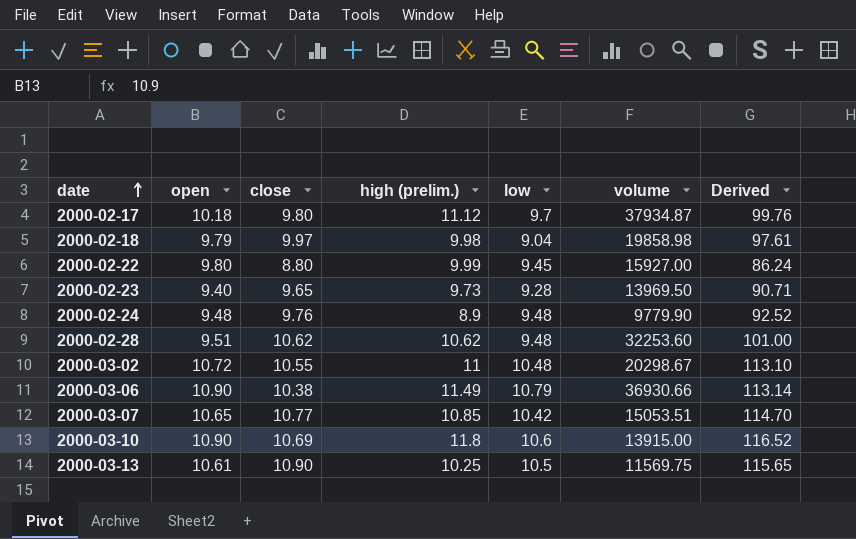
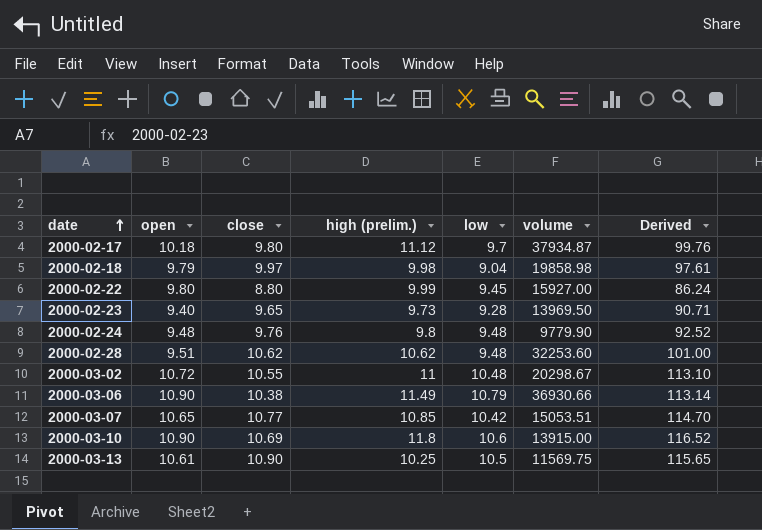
2000-02-24 | high (prelim.): 8.9 -> 9.8

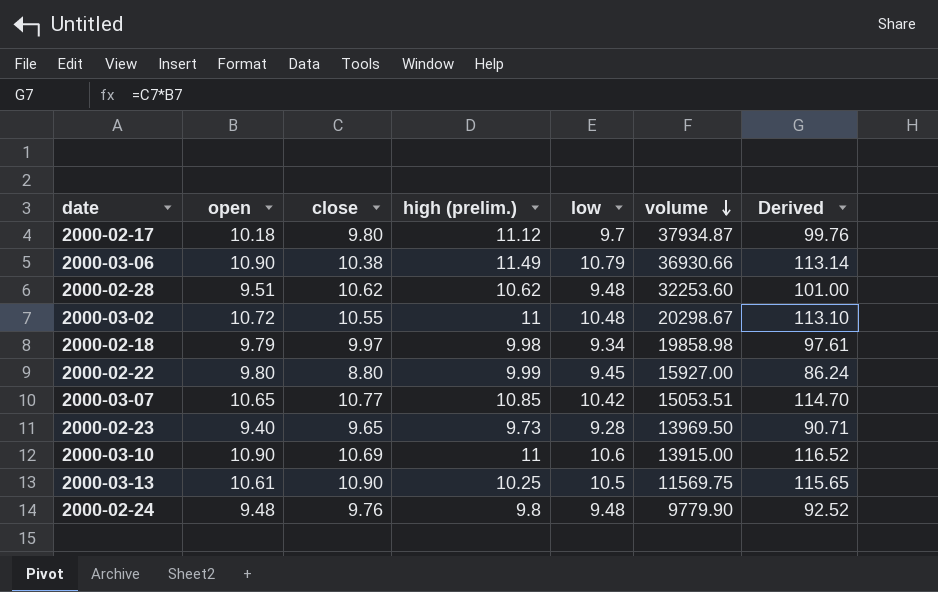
row order: date ascending -> volume descending
2000-02-18 | low: 9.04 -> 9.34
2000-03-10 | high (prelim.): 11.8 -> 11

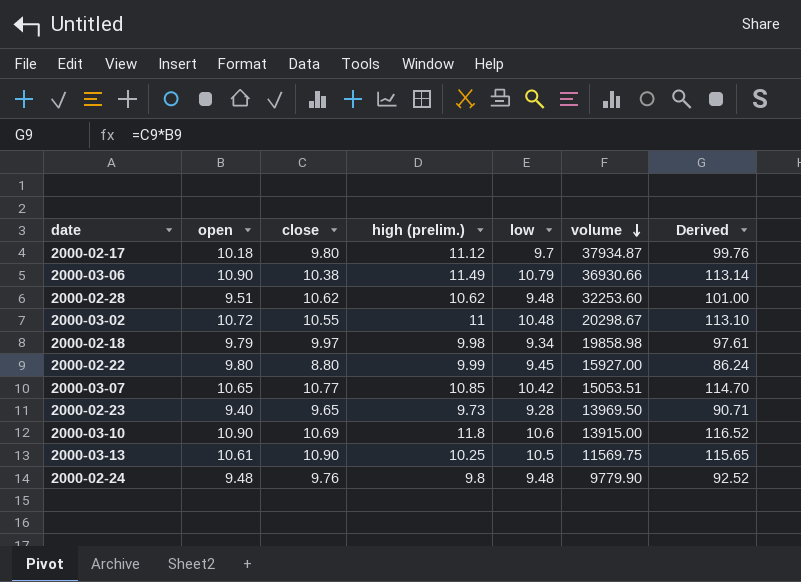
2000-03-10 | high (prelim.): 11 -> 11.8

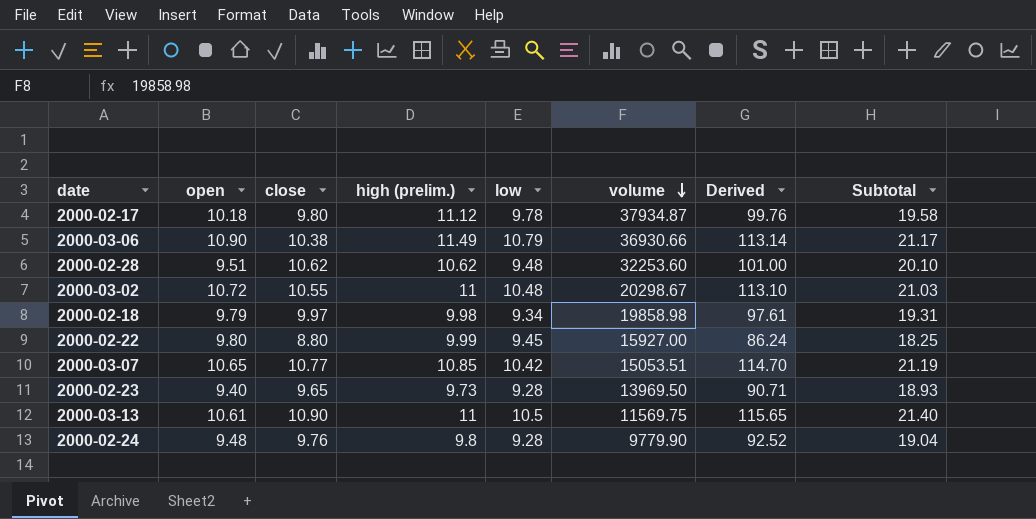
column Subtotal | formula: none -> [close] + [low]
row 2000-03-10: 10.90 | 10.69 | 11.8 | 10.6 | 13915.00 | 116.52 -> none
2000-02-17 | low: 9.7 -> 9.78
2000-03-13 | high (prelim.): 10.25 -> 11
2000-02-24 | low: 9.48 -> 9.28

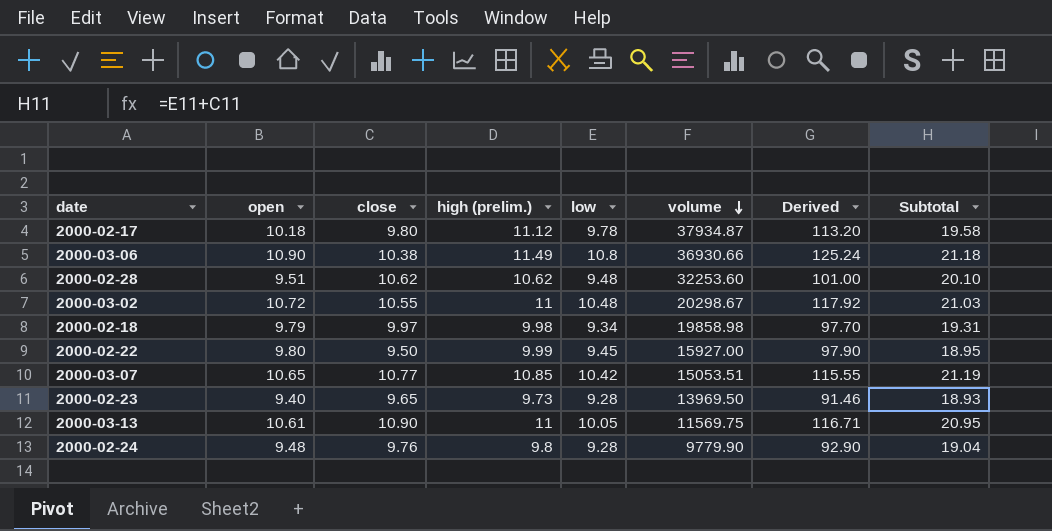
column Derived | formula: [open] * [close] -> [open] * [high (prelim.)]
2000-03-06 | low: 10.79 -> 10.8
2000-03-06 | Subtotal: 21.17 -> 21.18
2000-02-22 | close: 8.80 -> 9.50
2000-02-22 | Subtotal: 18.25 -> 18.95
2000-03-13 | low: 10.5 -> 10.05
2000-03-13 | Subtotal: 21.40 -> 20.95

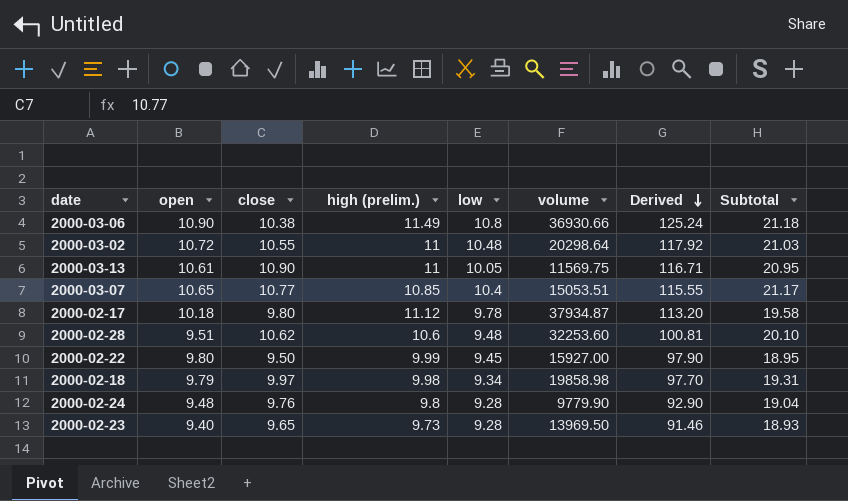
row order: volume descending -> Derived descending
2000-03-02 | volume: 20298.67 -> 20298.64
2000-03-07 | low: 10.42 -> 10.4
2000-03-07 | Subtotal: 21.19 -> 21.17
2000-02-28 | high (prelim.): 10.62 -> 10.6
2000-02-28 | Derived: 101.00 -> 100.81

